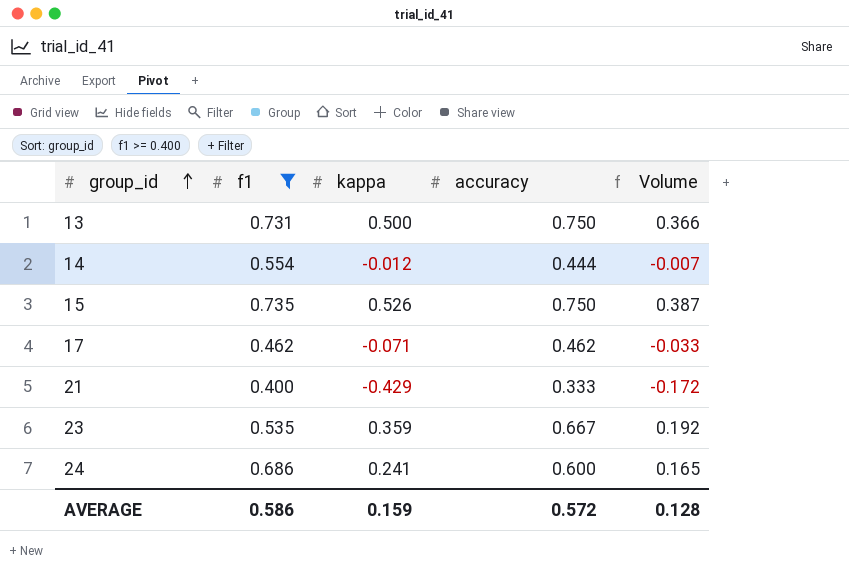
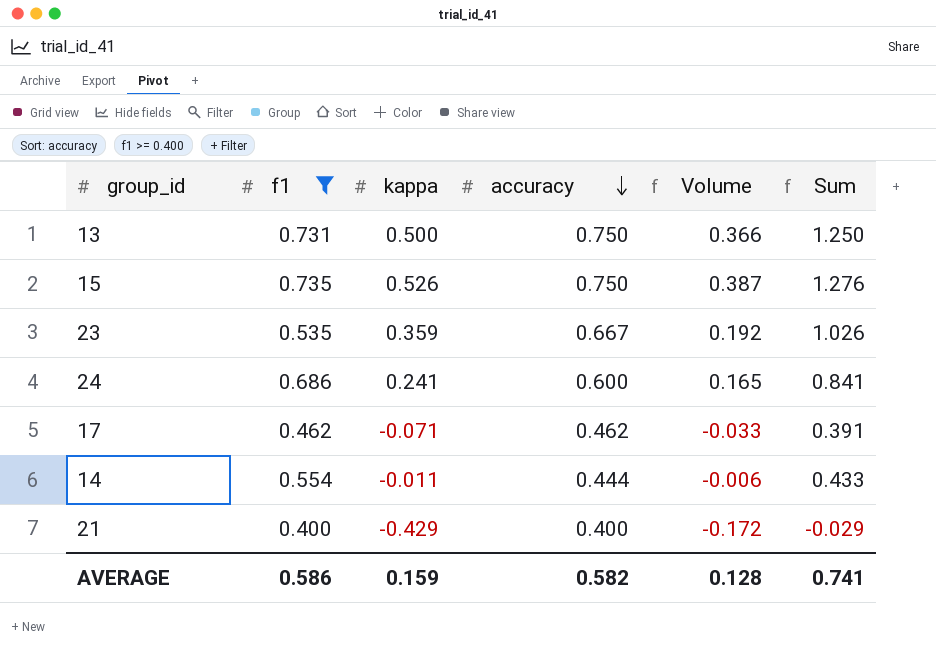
row order: group_id ascending -> accuracy descending
column Sum | formula: none -> [kappa] + [accuracy]
14 | kappa: -0.012 -> -0.011
14 | Volume: -0.007 -> -0.006
21 | accuracy: 0.333 -> 0.400
AVERAGE | accuracy: 0.572 -> 0.582

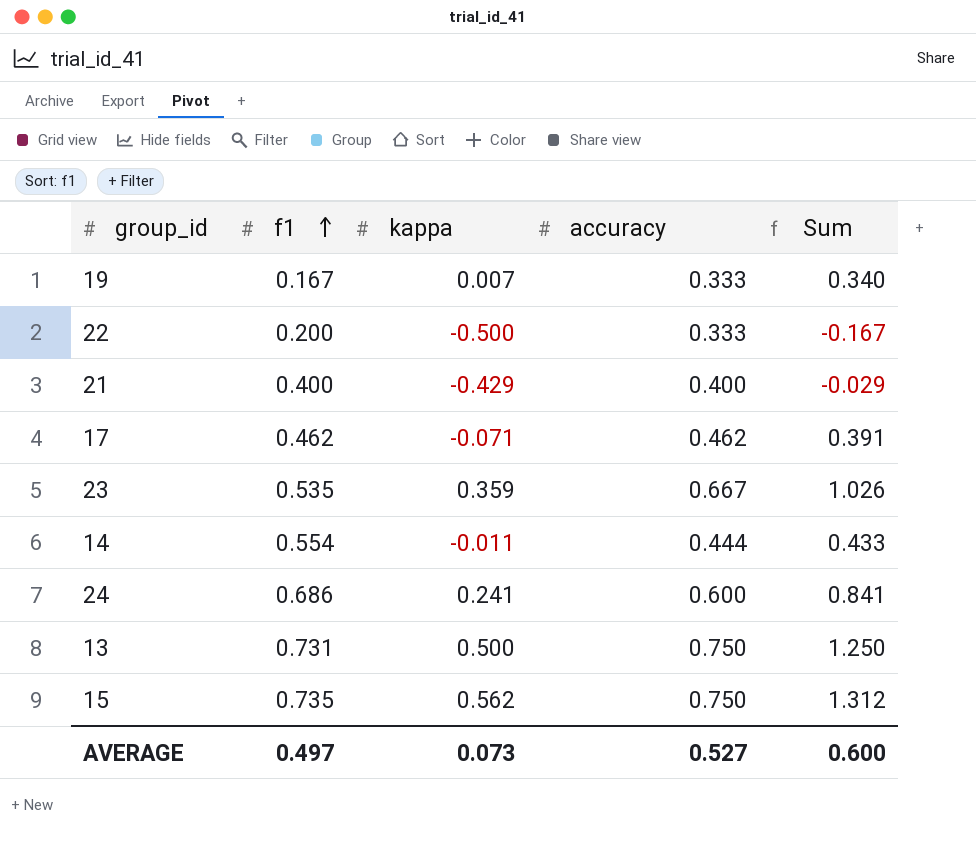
filter: f1 >= 0.400 -> none
row order: accuracy descending -> f1 ascending
column Volume | formula: [f1] * [kappa] -> none
15 | kappa: 0.526 -> 0.562
15 | Sum: 1.276 -> 1.312
AVERAGE | f1: 0.586 -> 0.497
AVERAGE | kappa: 0.159 -> 0.073
AVERAGE | accuracy: 0.582 -> 0.527
AVERAGE | Sum: 0.741 -> 0.600

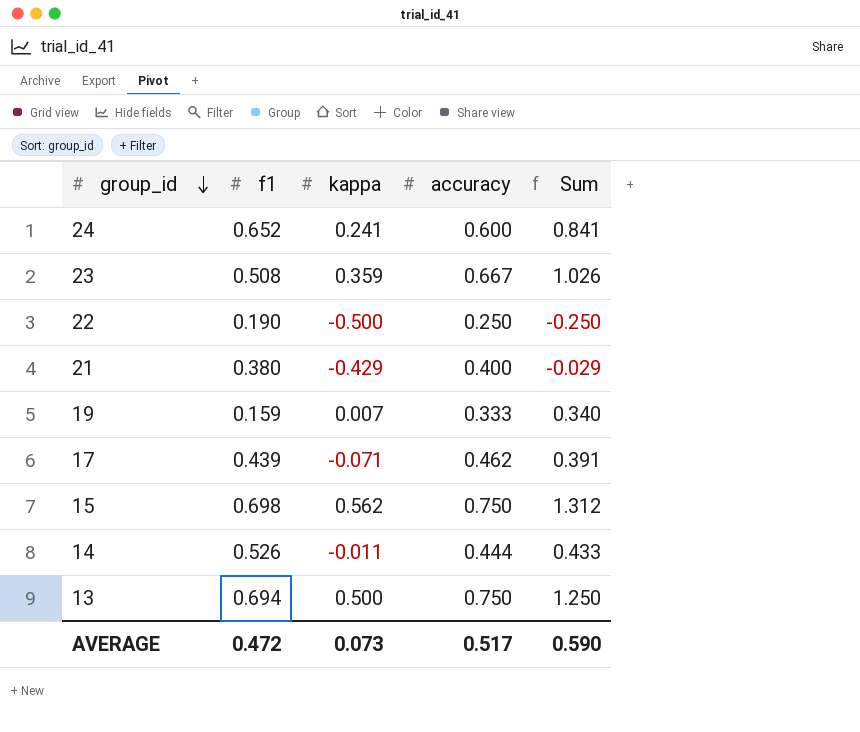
row order: f1 ascending -> group_id descending
24 | f1: 0.686 -> 0.652
23 | f1: 0.535 -> 0.508
22 | f1: 0.200 -> 0.190
22 | accuracy: 0.333 -> 0.250
22 | Sum: -0.167 -> -0.250
21 | f1: 0.400 -> 0.380
19 | f1: 0.167 -> 0.159
17 | f1: 0.462 -> 0.439
15 | f1: 0.735 -> 0.698
14 | f1: 0.554 -> 0.526
13 | f1: 0.731 -> 0.694
AVERAGE | f1: 0.497 -> 0.472
AVERAGE | accuracy: 0.527 -> 0.517
AVERAGE | Sum: 0.600 -> 0.590

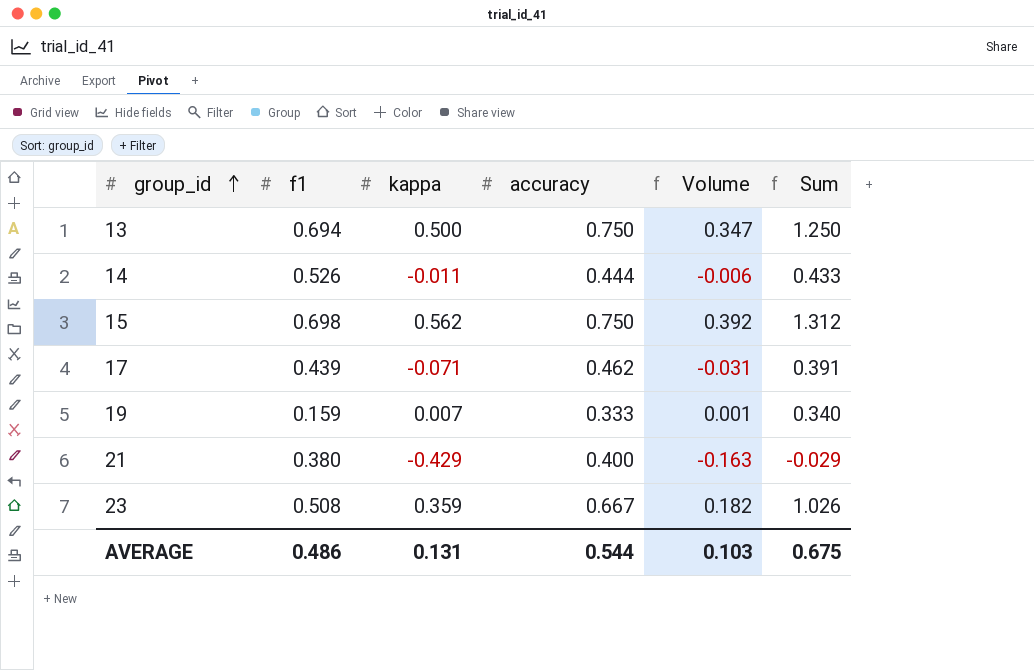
row order: group_id descending -> group_id ascending
column Volume | formula: none -> [f1] * [kappa]
row 24: 0.652 | 0.241 | 0.600 | 0.841 -> none
row 22: 0.190 | -0.500 | 0.250 | -0.250 -> none
AVERAGE | f1: 0.472 -> 0.486
AVERAGE | kappa: 0.073 -> 0.131
AVERAGE | accuracy: 0.517 -> 0.544
AVERAGE | Sum: 0.590 -> 0.675

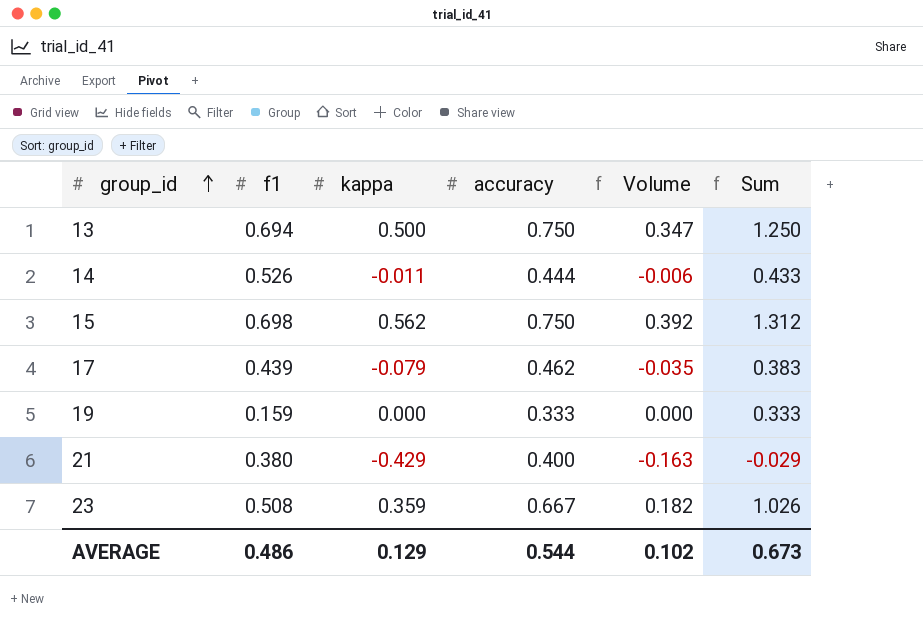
17 | kappa: -0.071 -> -0.079
17 | Volume: -0.031 -> -0.035
17 | Sum: 0.391 -> 0.383
19 | kappa: 0.007 -> 0.000
19 | Volume: 0.001 -> 0.000
19 | Sum: 0.340 -> 0.333
AVERAGE | kappa: 0.131 -> 0.129
AVERAGE | Volume: 0.103 -> 0.102
AVERAGE | Sum: 0.675 -> 0.673

